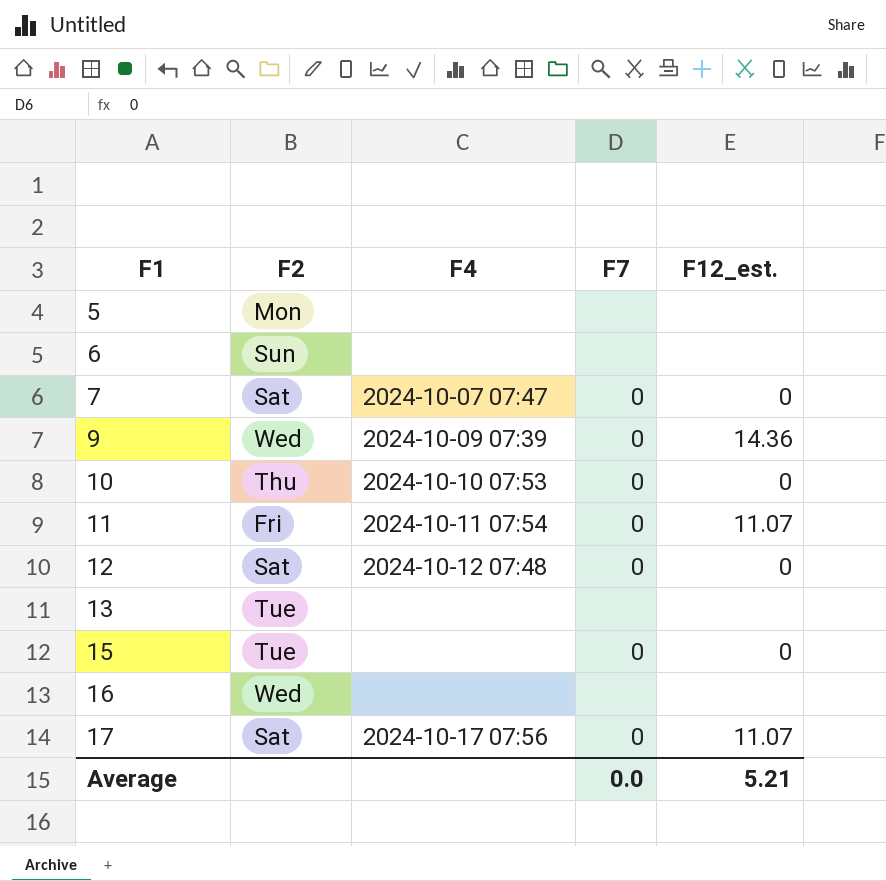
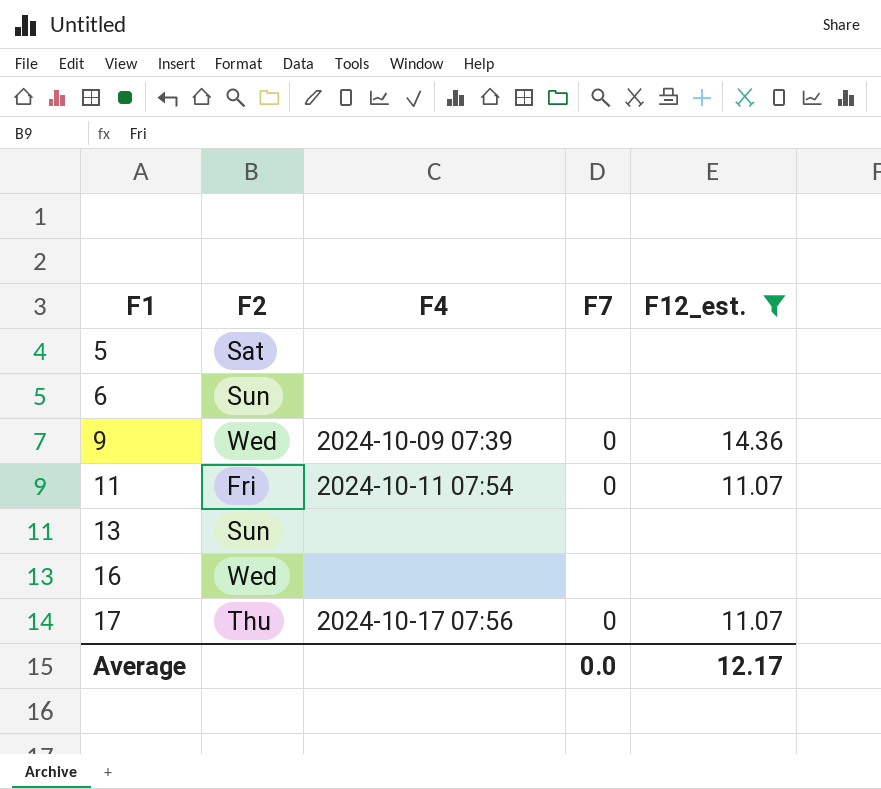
filter: none -> F12_est. != 0
5 | F2: Mon -> Sat
13 | F2: Tue -> Sun
17 | F2: Sat -> Thu
Average | F12_est.: 5.21 -> 12.17

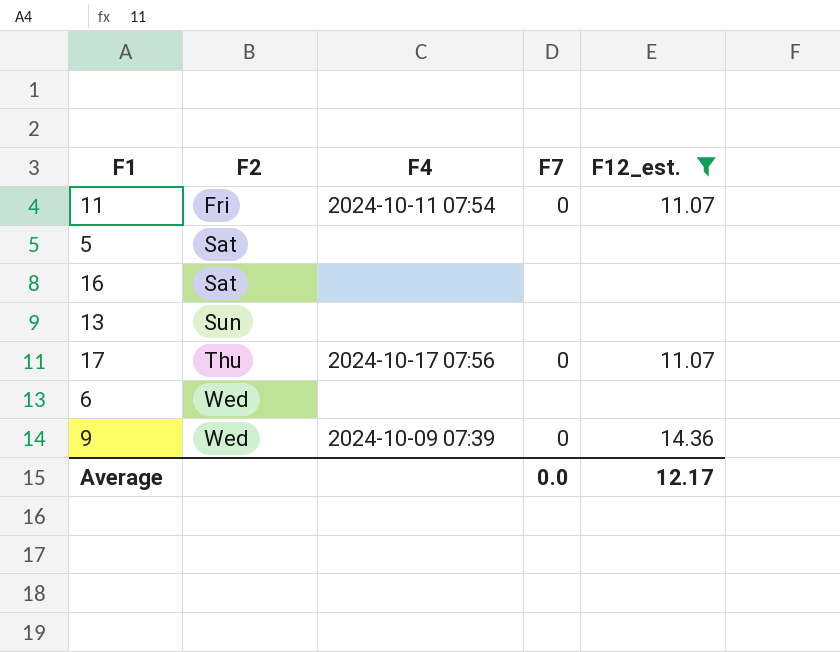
row order: F1 ascending -> F2 ascending
16 | F2: Wed -> Sat
6 | F2: Sun -> Wed

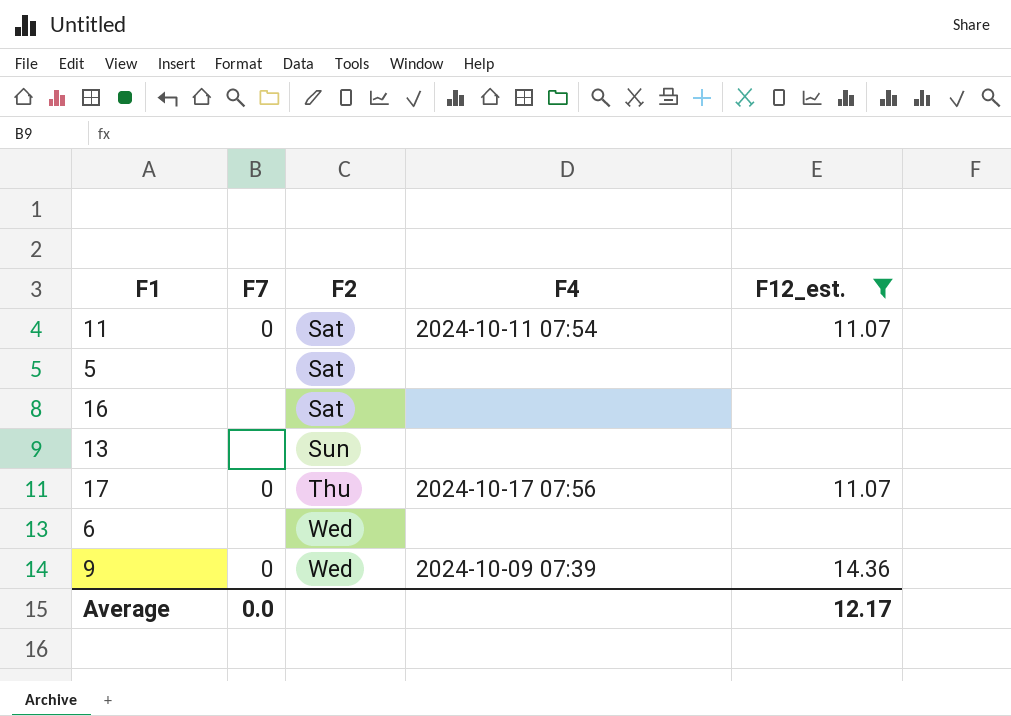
column F7 | position: 4 -> 2
11 | F2: Fri -> Sat

